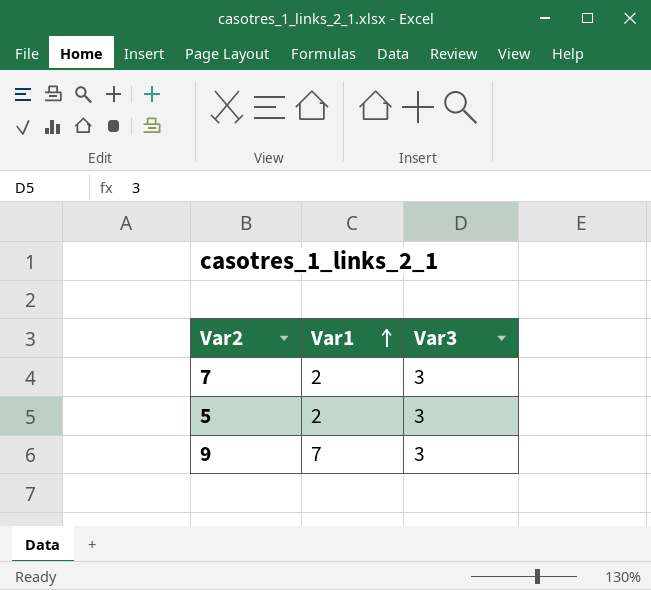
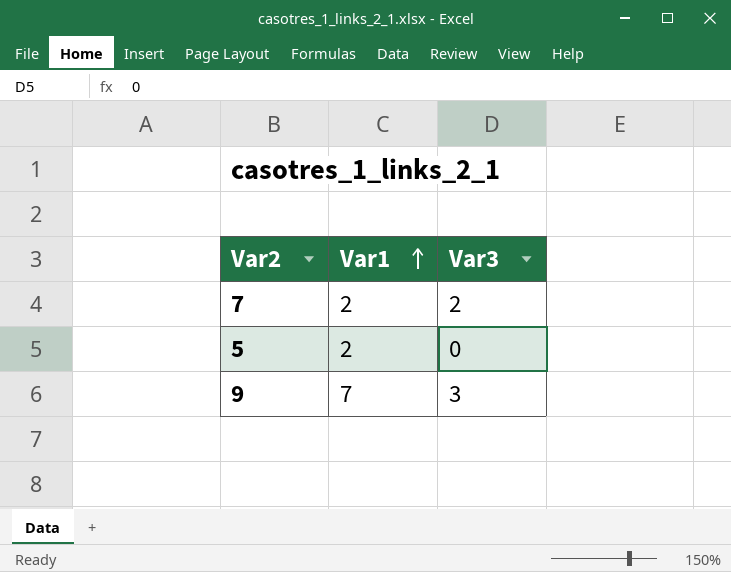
7 | Var3: 3 -> 2
5 | Var3: 3 -> 0

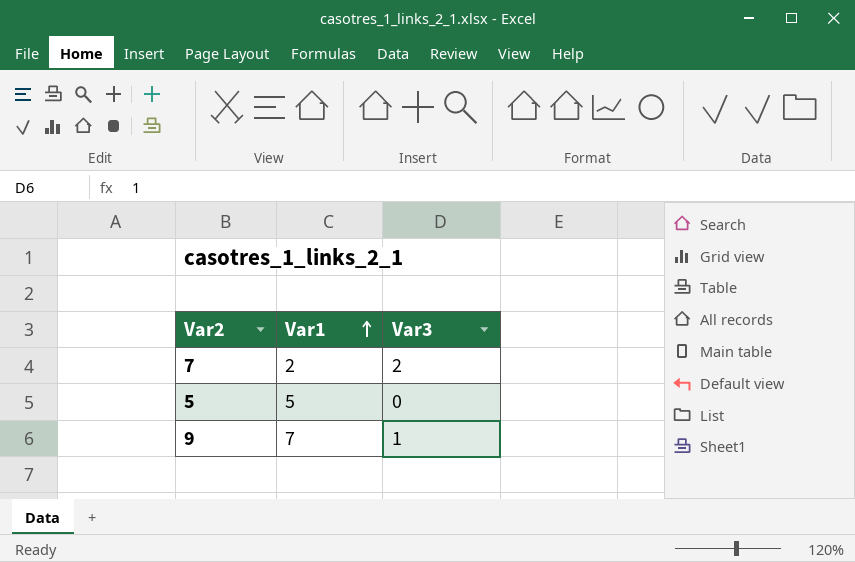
5 | Var1: 2 -> 5
9 | Var3: 3 -> 1

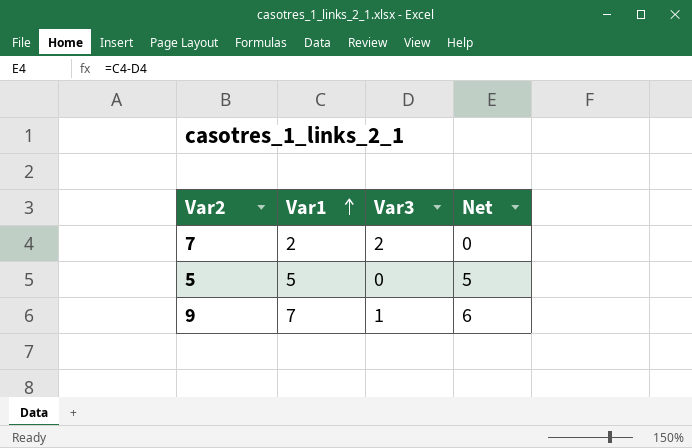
column Net | formula: none -> [Var1] - [Var3]

